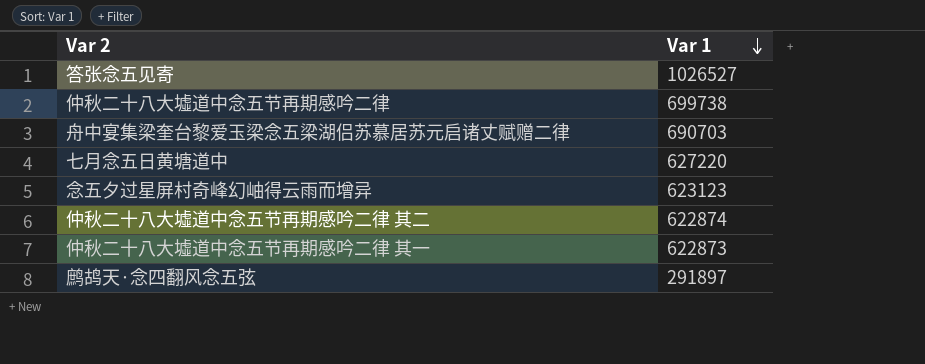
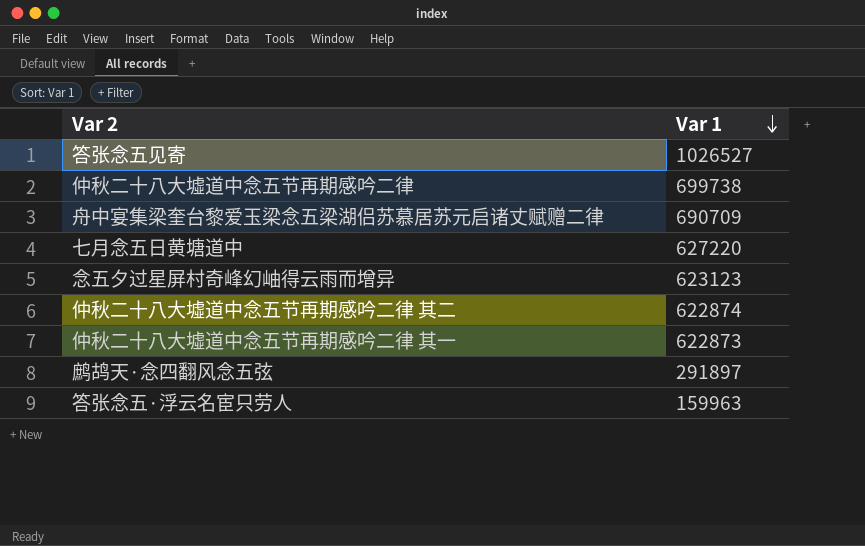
舟中宴集梁奎台黎爱玉梁念五梁湖侣苏慕居苏元启诸丈赋赠二律 | Var 1: 690703 -> 690709
row 答张念五·浮云名宦只劳人: none -> 159963

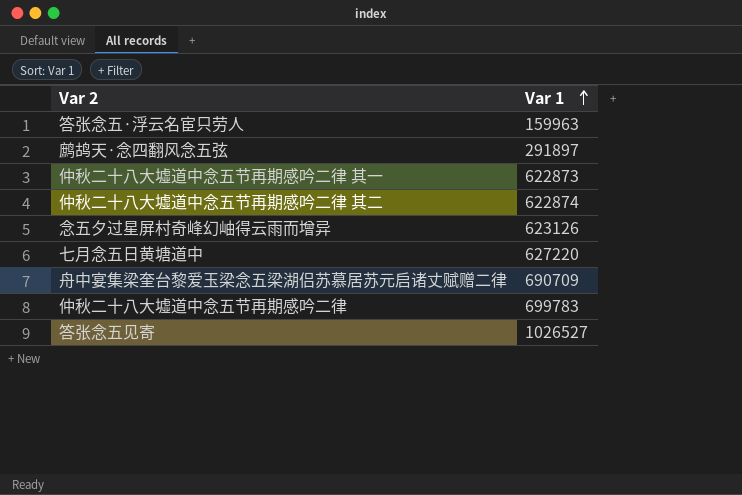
row order: Var 1 descending -> Var 1 ascending
念五夕过星屏村奇峰幻岫得云雨而增异 | Var 1: 623123 -> 623126
仲秋二十八大墟道中念五节再期感吟二律 | Var 1: 699738 -> 699783

